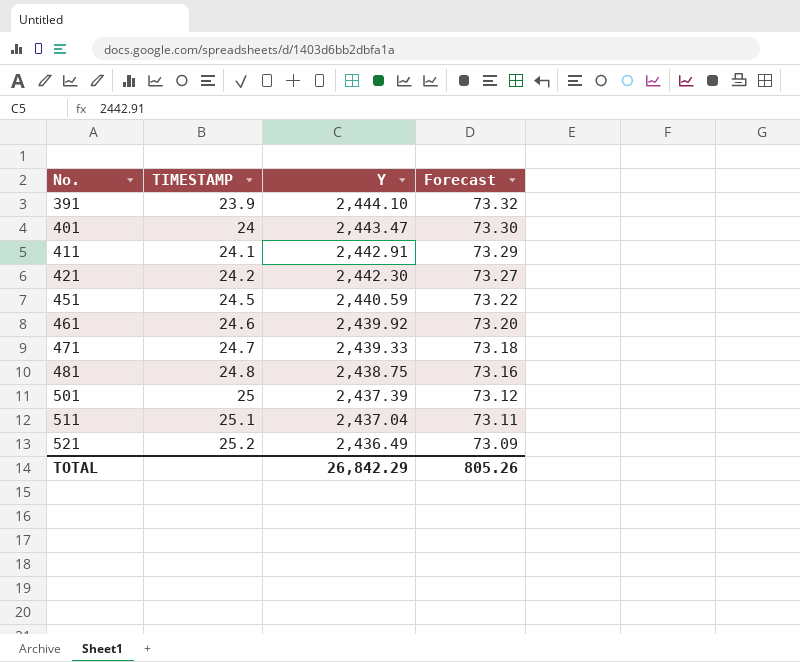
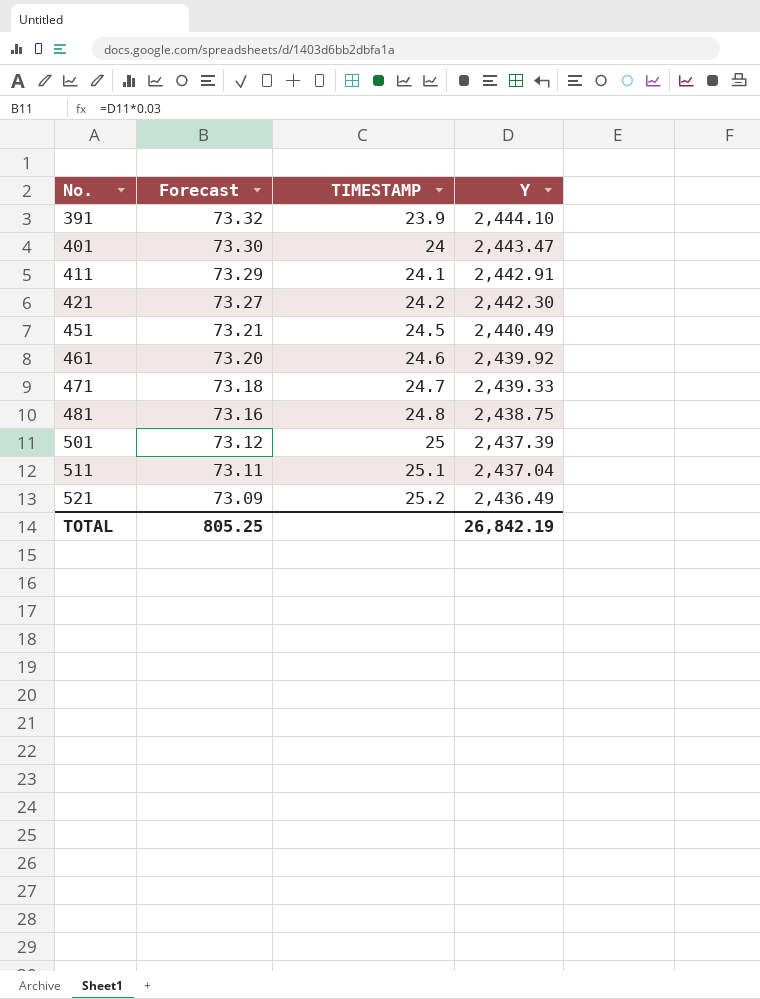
column Forecast | position: 4 -> 2
451 | Forecast: 73.22 -> 73.21
451 | Y: 2,440.59 -> 2,440.49
TOTAL | Forecast: 805.26 -> 805.25
TOTAL | Y: 26,842.29 -> 26,842.19

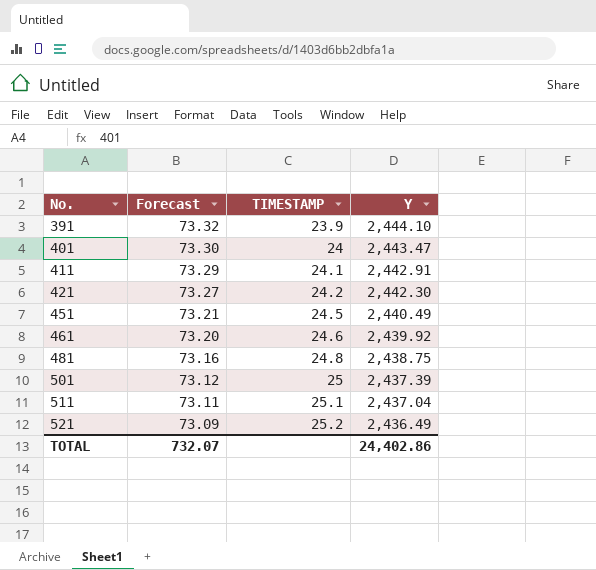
row 471: 73.18 | 24.7 | 2,439.33 -> none
TOTAL | Forecast: 805.25 -> 732.07
TOTAL | Y: 26,842.19 -> 24,402.86

